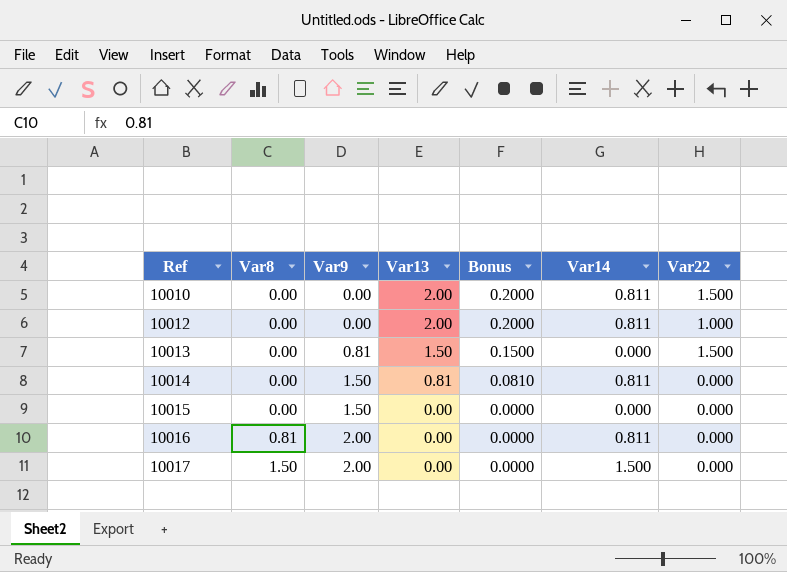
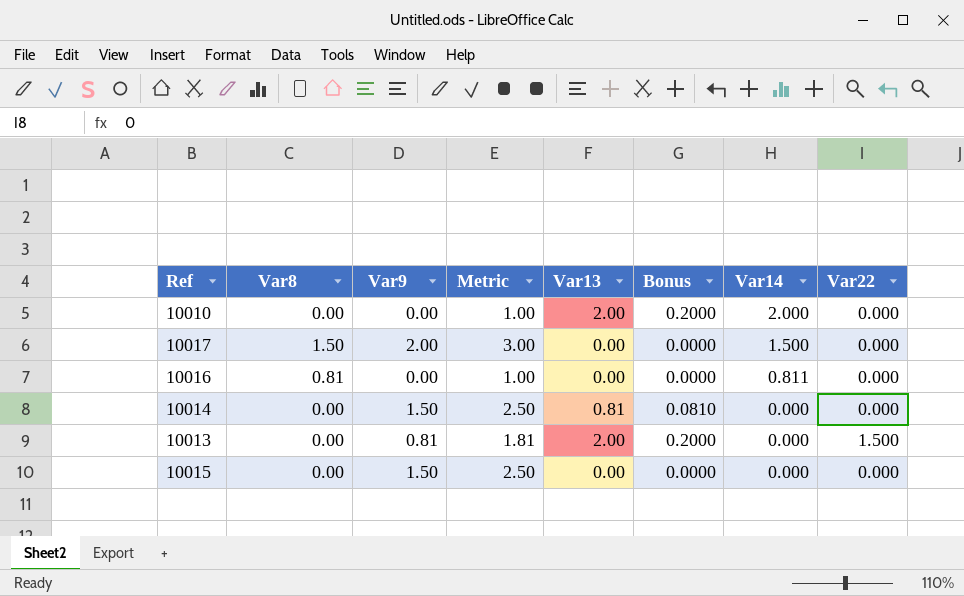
row order: Ref ascending -> Var14 descending
column Metric | formula: none -> [Var9] + 1
row 10012: 0.00 | 0.00 | 2.00 | 0.2000 | 0.811 | 1.000 -> none
10010 | Var14: 0.811 -> 2.000
10010 | Var22: 1.500 -> 0.000
10016 | Var9: 2.00 -> 0.00
10014 | Var14: 0.811 -> 0.000
10013 | Var13: 1.50 -> 2.00
10013 | Bonus: 0.1500 -> 0.2000

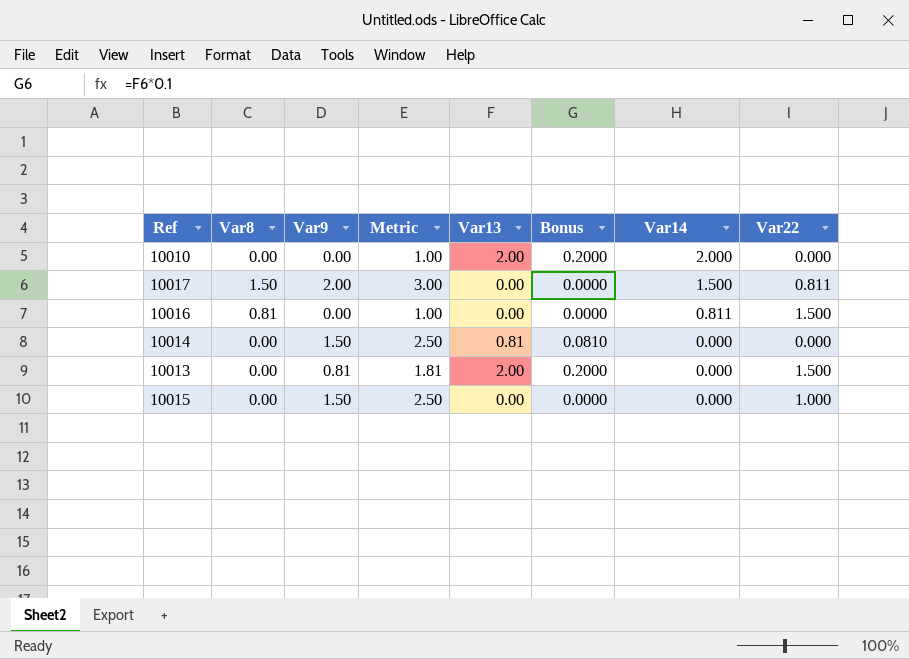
10017 | Var22: 0.000 -> 0.811
10016 | Var22: 0.000 -> 1.500
10015 | Var22: 0.000 -> 1.000

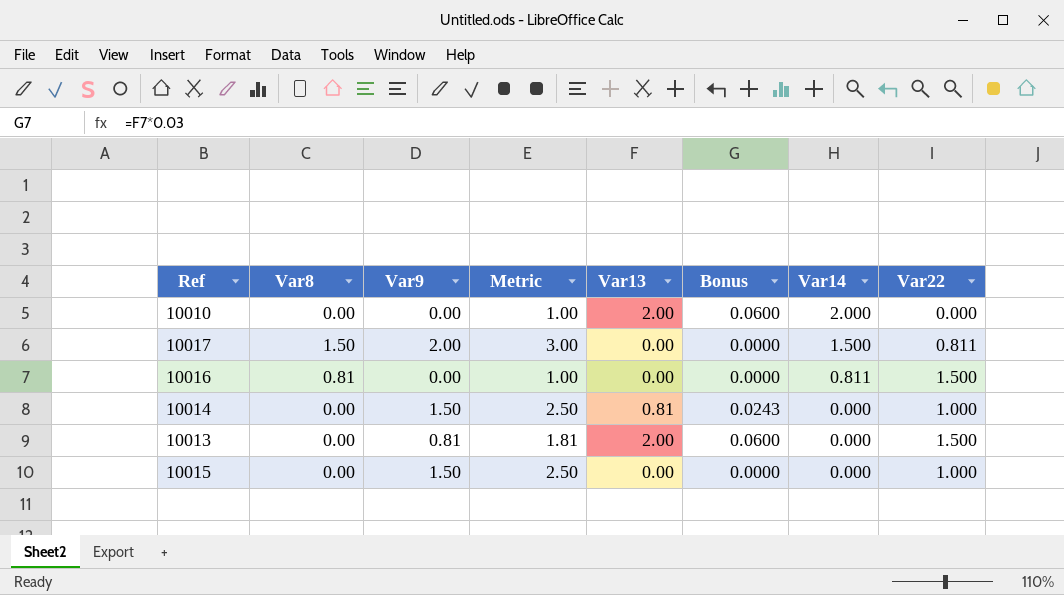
column Bonus | formula: [Var13] * 0.1 -> [Var13] * 0.03
10014 | Var22: 0.000 -> 1.000

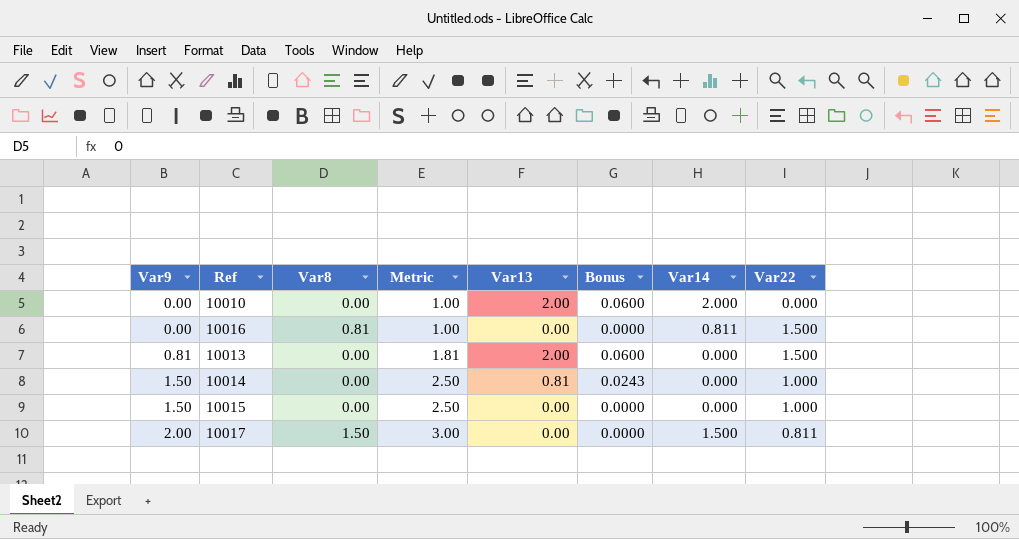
row order: Var14 descending -> Var9 ascending
column Var9 | position: 3 -> 1

